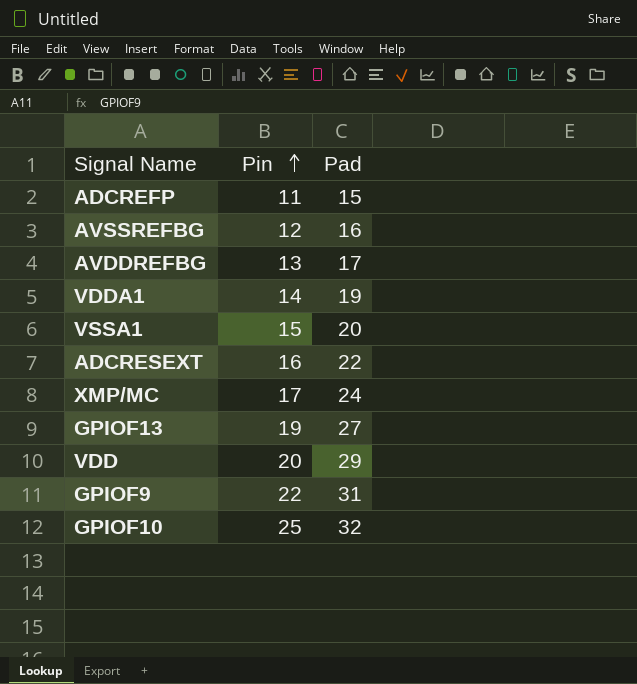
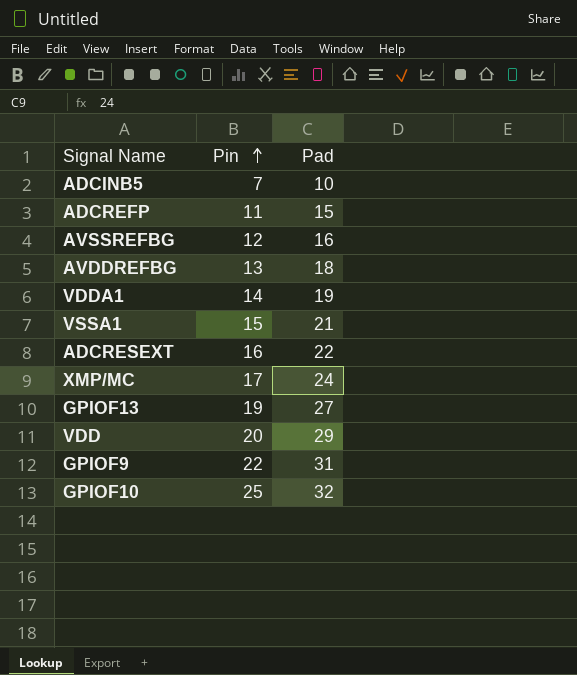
row ADCINB5: none -> 7 | 10
AVDDREFBG | Pad: 17 -> 18
VSSA1 | Pad: 20 -> 21

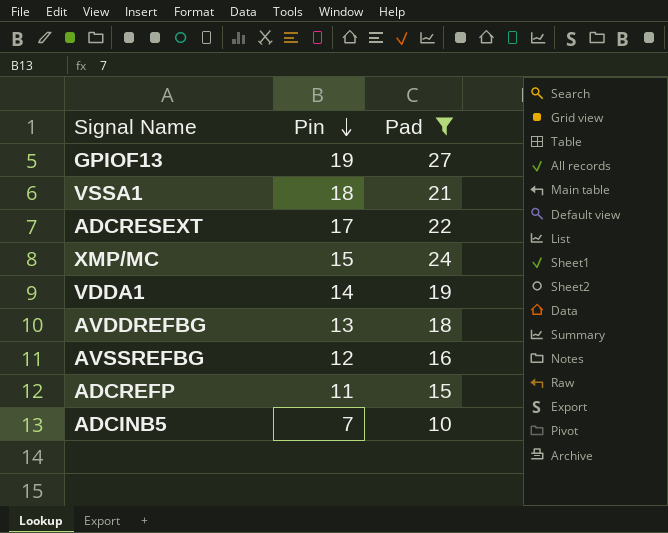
filter: none -> Pad <= 27
row order: Pin ascending -> Pin descending
VSSA1 | Pin: 15 -> 18
ADCRESEXT | Pin: 16 -> 17
XMP/MC | Pin: 17 -> 15

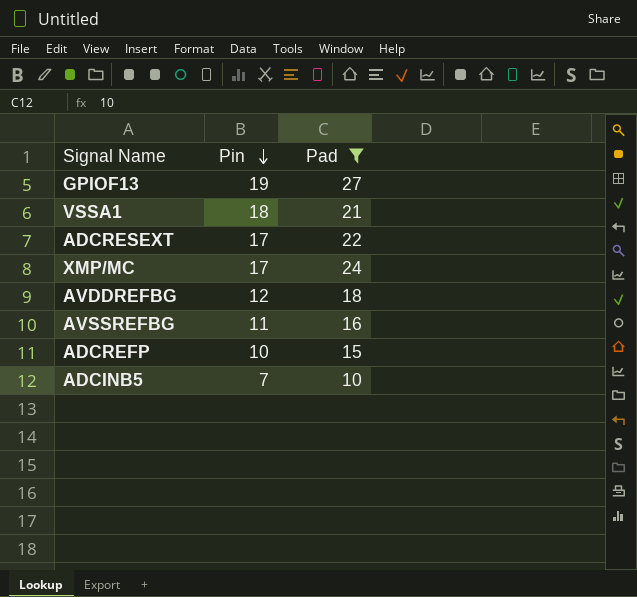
row VDDA1: 14 | 19 -> none
XMP/MC | Pin: 15 -> 17
AVDDREFBG | Pin: 13 -> 12
AVSSREFBG | Pin: 12 -> 11
ADCREFP | Pin: 11 -> 10

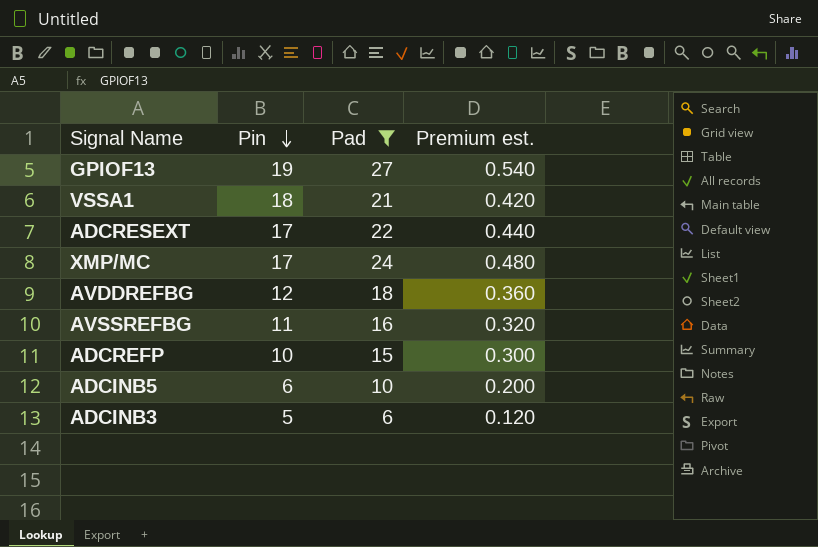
column Premium est. | formula: none -> [Pad] * 0.02
ADCINB5 | Pin: 7 -> 6
row ADCINB3: none -> 5 | 6 | 0.120

